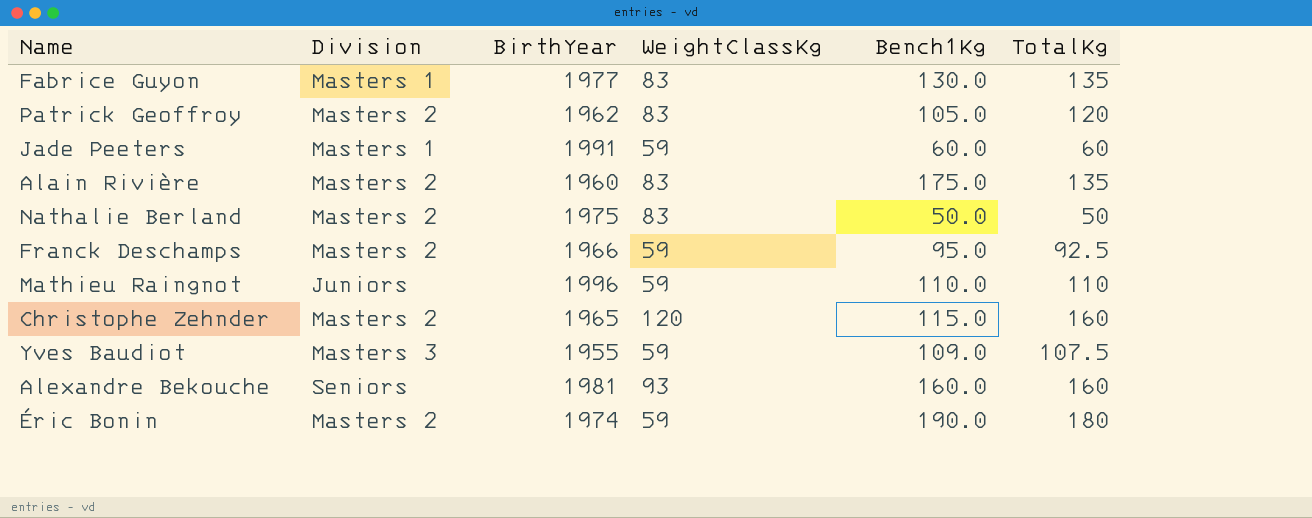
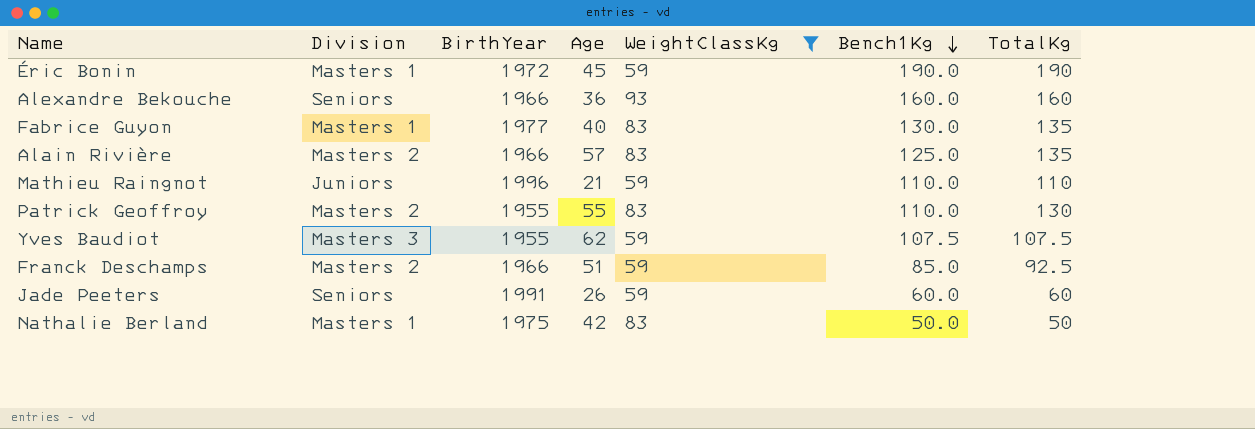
filter: none -> WeightClassKg != 120
row order: none -> Bench1Kg descending
column Age | position: none -> 4
Éric Bonin | Division: Masters 2 -> Masters 1
Éric Bonin | BirthYear: 1974 -> 1972
Éric Bonin | TotalKg: 180 -> 190
Alexandre Bekouche | BirthYear: 1981 -> 1966
Alain Rivière | BirthYear: 1960 -> 1966
Alain Rivière | Bench1Kg: 175.0 -> 125.0
Patrick Geoffroy | BirthYear: 1962 -> 1955
Patrick Geoffroy | Bench1Kg: 105.0 -> 110.0
Patrick Geoffroy | TotalKg: 120 -> 130
Yves Baudiot | Bench1Kg: 109.0 -> 107.5
Franck Deschamps | Bench1Kg: 95.0 -> 85.0
Jade Peeters | Division: Masters 1 -> Seniors
Nathalie Berland | Division: Masters 2 -> Masters 1

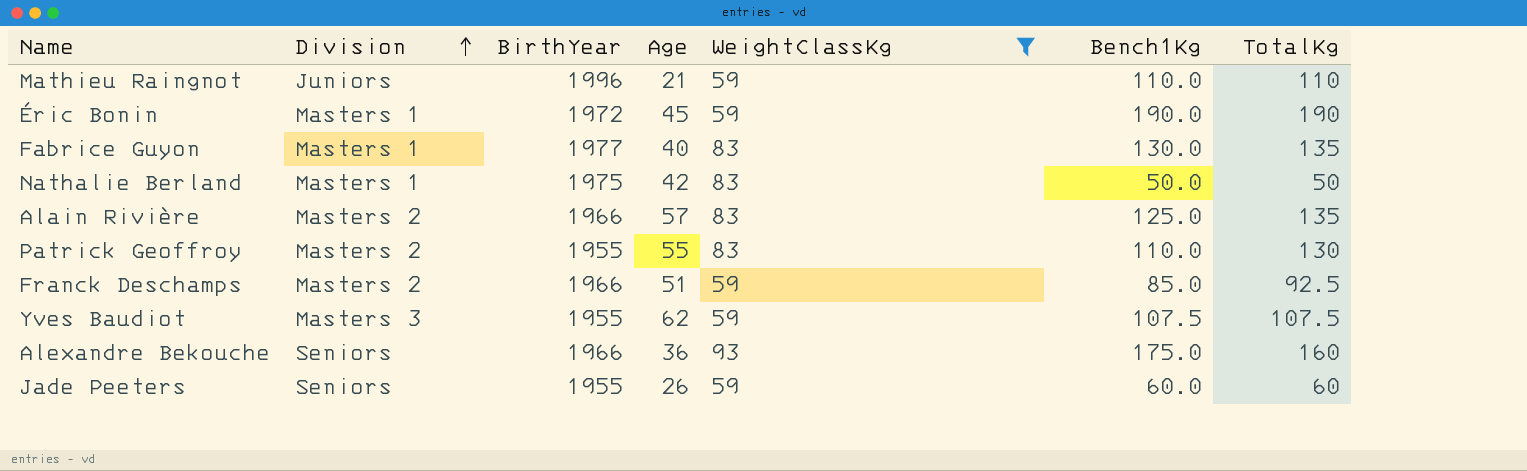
row order: Bench1Kg descending -> Division ascending
Alexandre Bekouche | Bench1Kg: 160.0 -> 175.0
Jade Peeters | BirthYear: 1991 -> 1955

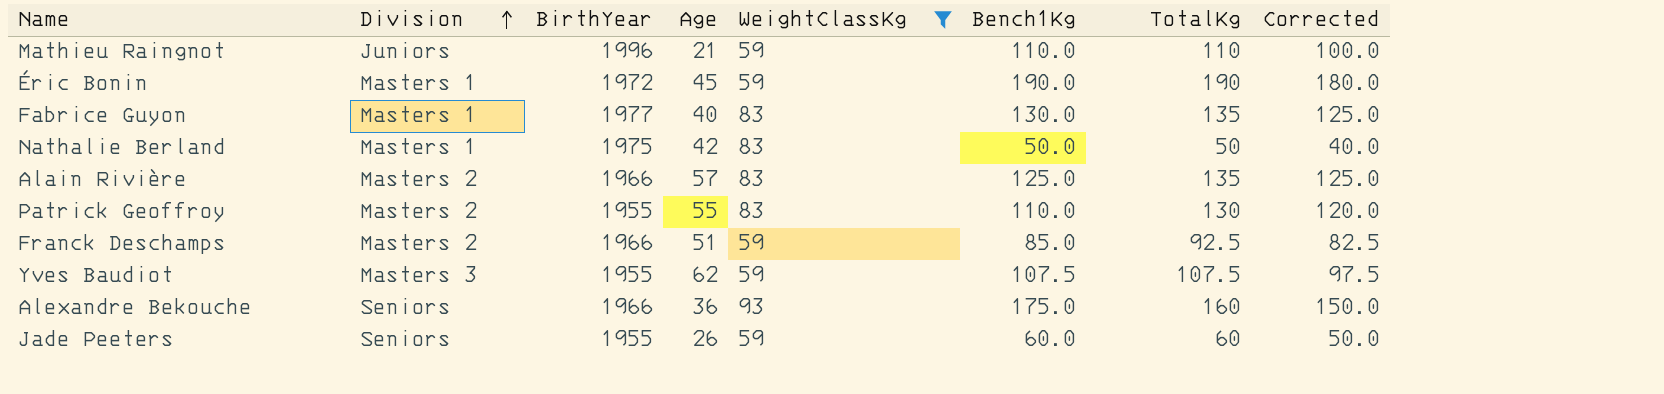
column Corrected | formula: none -> [TotalKg] - 10

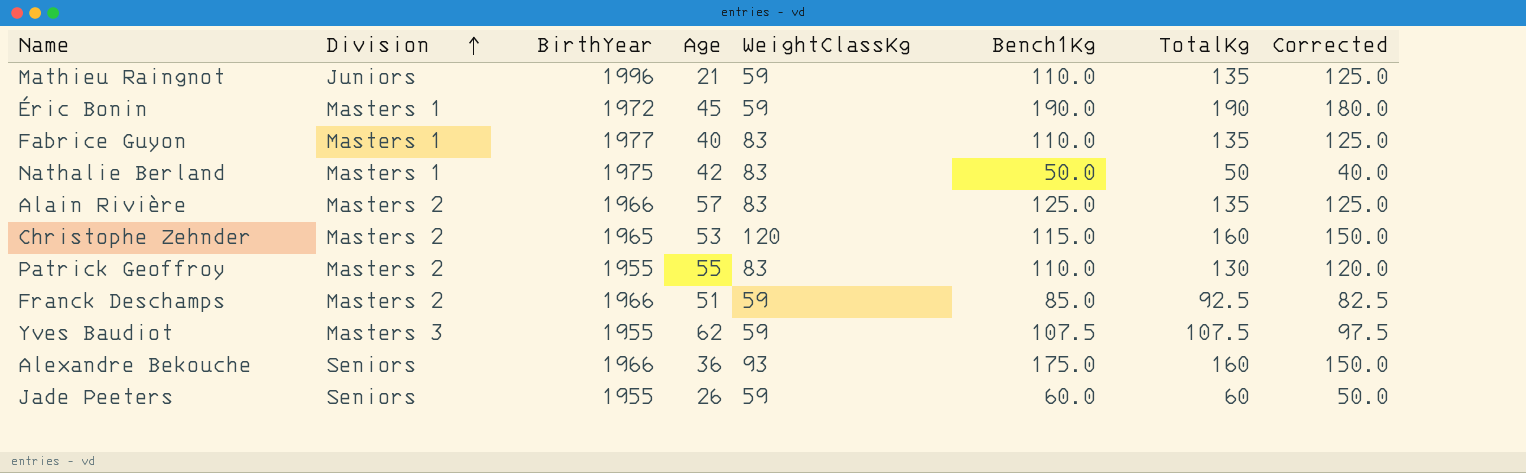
filter: WeightClassKg != 120 -> none
Mathieu Raingnot | TotalKg: 110 -> 135
Mathieu Raingnot | Corrected: 100.0 -> 125.0
Fabrice Guyon | Bench1Kg: 130.0 -> 110.0

